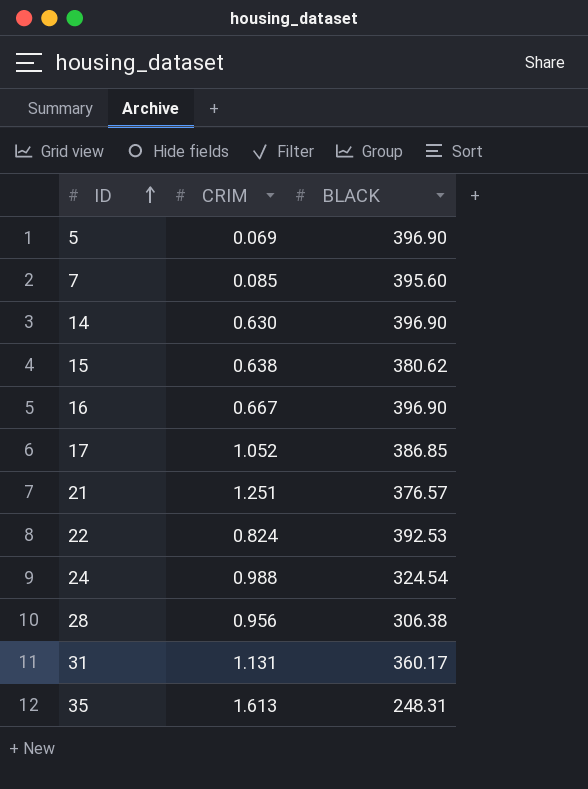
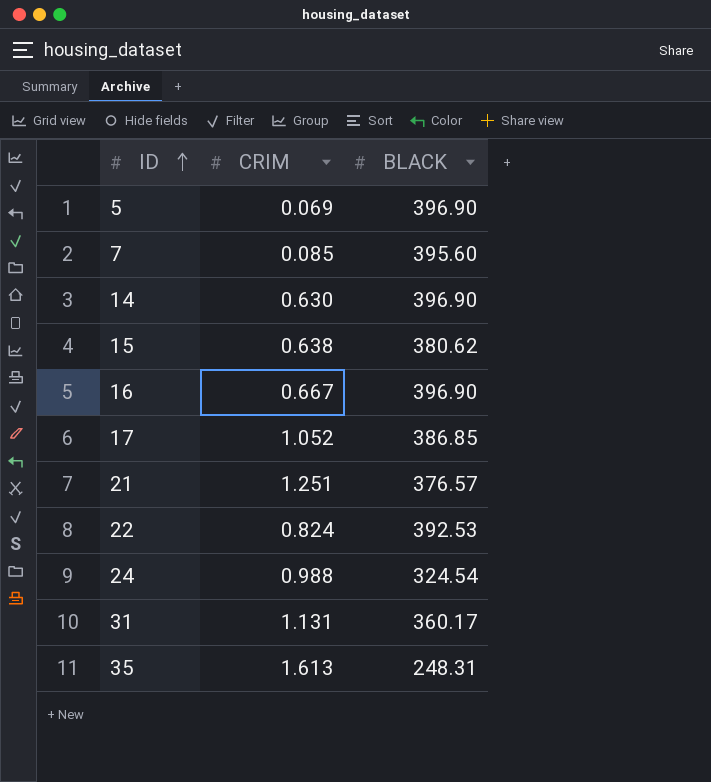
row 28: 0.956 | 306.38 -> none

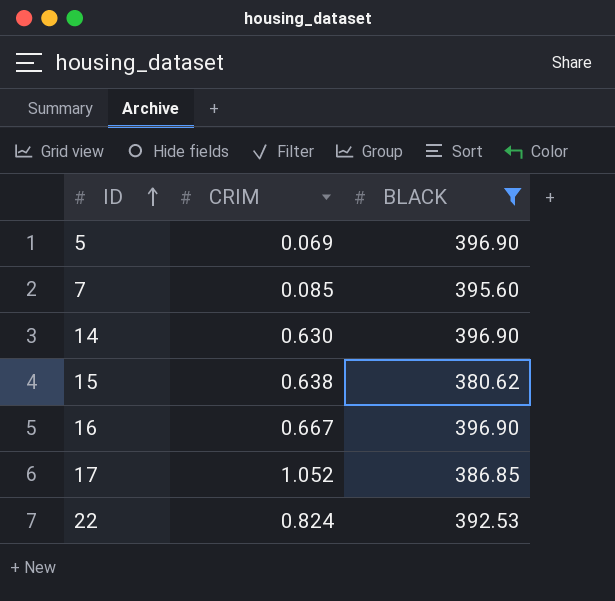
filter: none -> BLACK >= 380.62

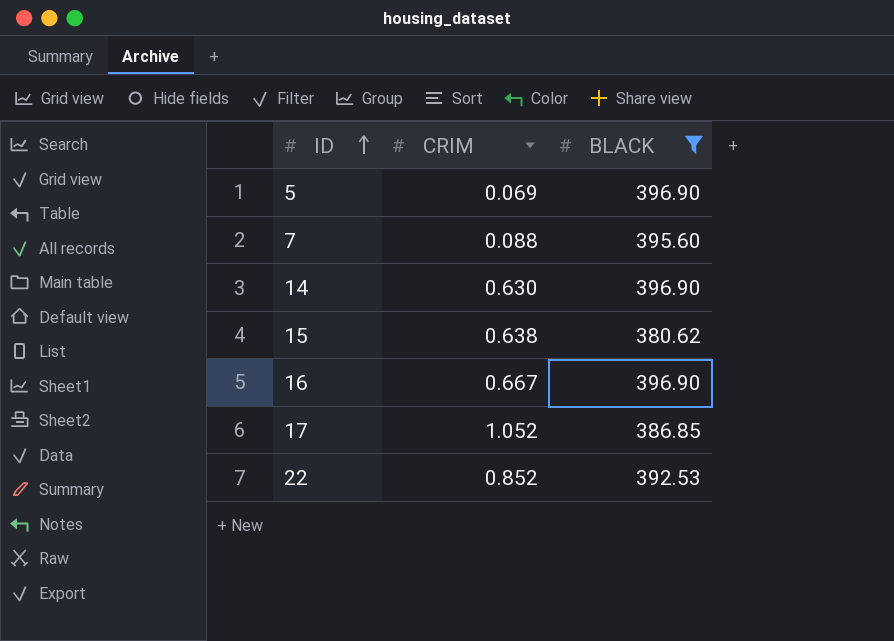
7 | CRIM: 0.085 -> 0.088
22 | CRIM: 0.824 -> 0.852

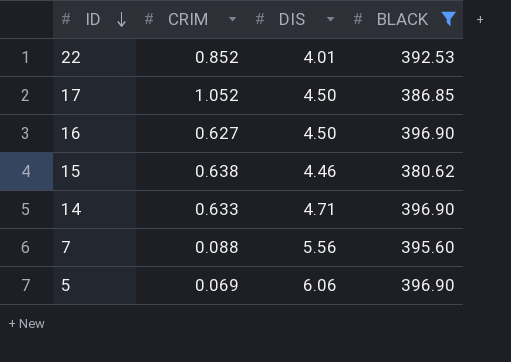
row order: ID ascending -> ID descending
column DIS | position: none -> 3
16 | CRIM: 0.667 -> 0.627
14 | CRIM: 0.630 -> 0.633

